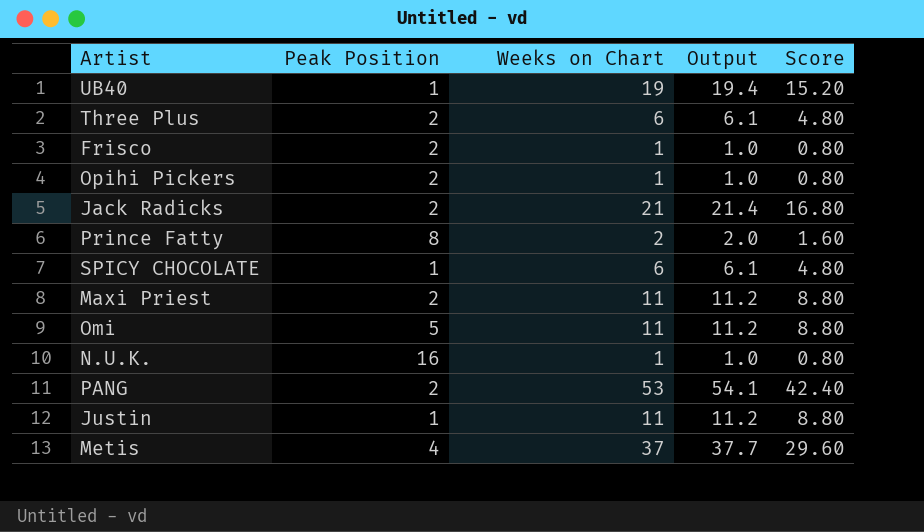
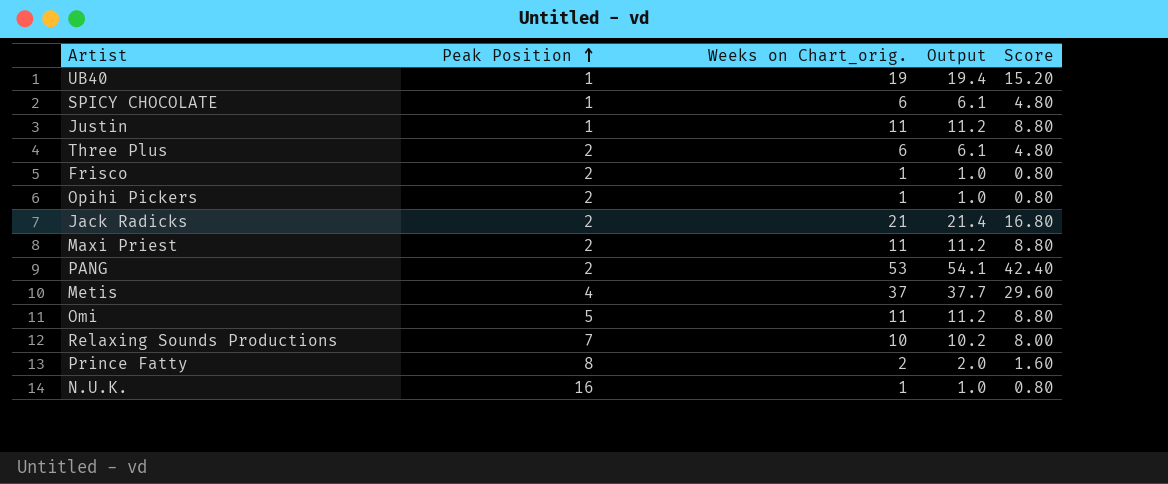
row order: none -> Peak Position ascending
column name: Weeks on Chart -> Weeks on Chart_orig.
row Relaxing Sounds Productions: none -> 7 | 10 | 10.2 | 8.00

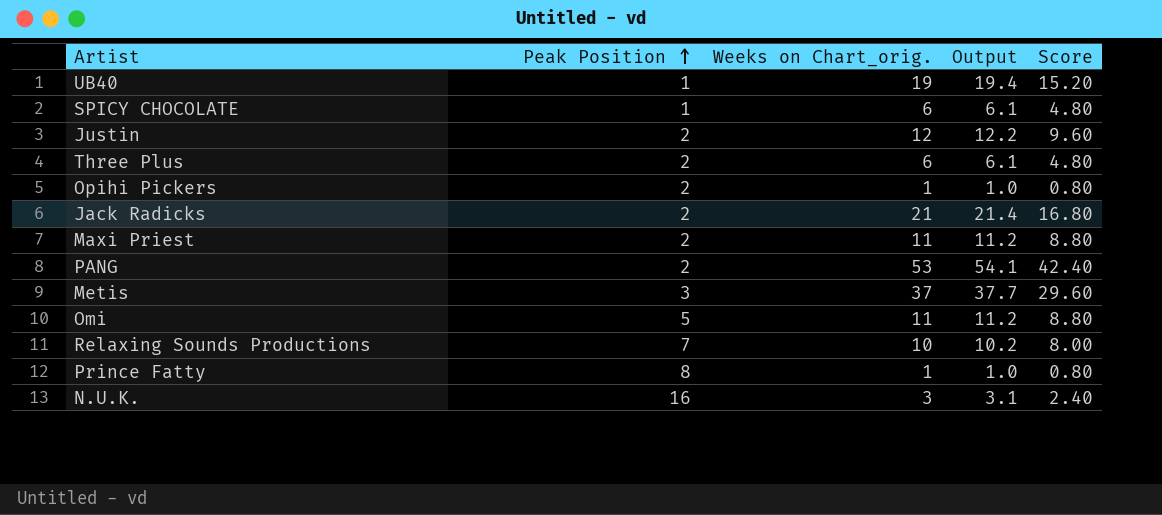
row Frisco: 2 | 1 | 1.0 | 0.80 -> none
Justin | Peak Position: 1 -> 2
Justin | Weeks on Chart_orig.: 11 -> 12
Justin | Output: 11.2 -> 12.2
Justin | Score: 8.80 -> 9.60
Metis | Peak Position: 4 -> 3
Prince Fatty | Weeks on Chart_orig.: 2 -> 1
Prince Fatty | Output: 2.0 -> 1.0
Prince Fatty | Score: 1.60 -> 0.80
N.U.K. | Weeks on Chart_orig.: 1 -> 3
N.U.K. | Output: 1.0 -> 3.1
N.U.K. | Score: 0.80 -> 2.40

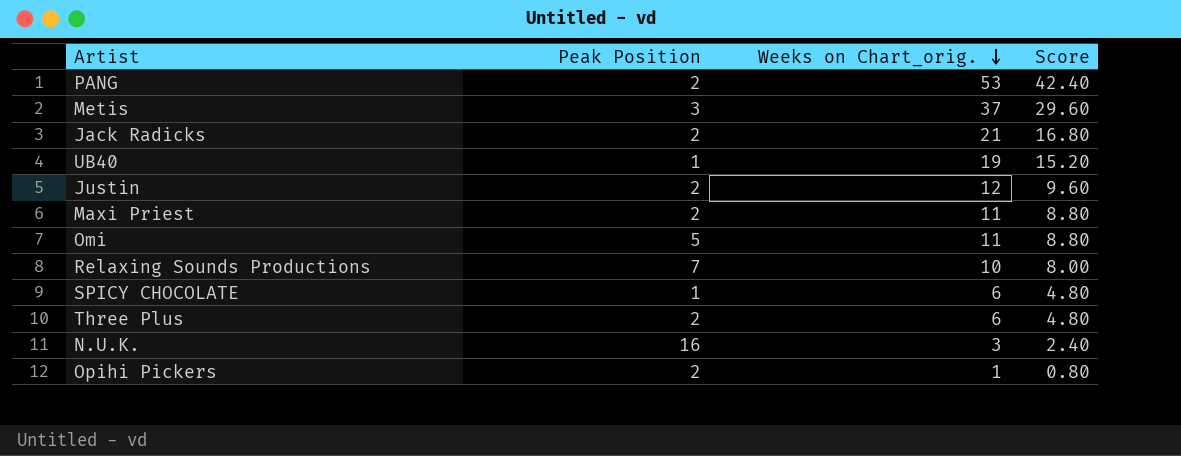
row order: Peak Position ascending -> Weeks on Chart_orig. descending
column Output | formula: [Weeks on Chart_orig.] * 1.02 -> none
row Prince Fatty: 8 | 1 | 1.0 | 0.80 -> none

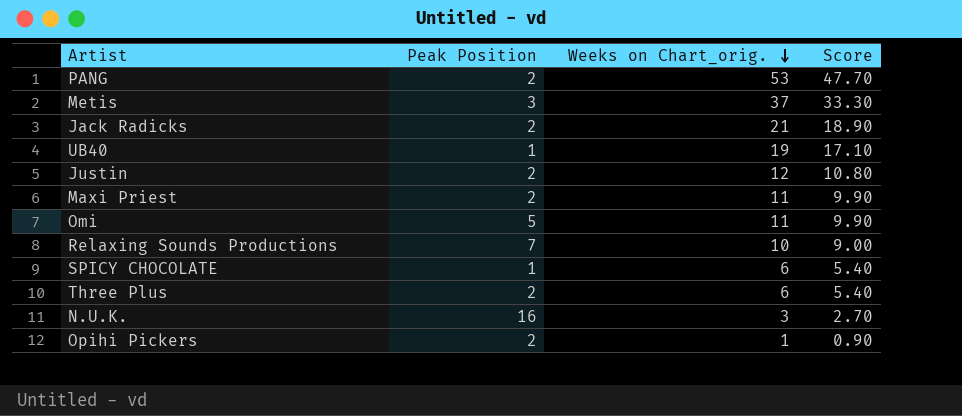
column Score | formula: [Weeks on Chart_orig.] * 0.8 -> [Weeks on Chart_orig.] * 0.9

